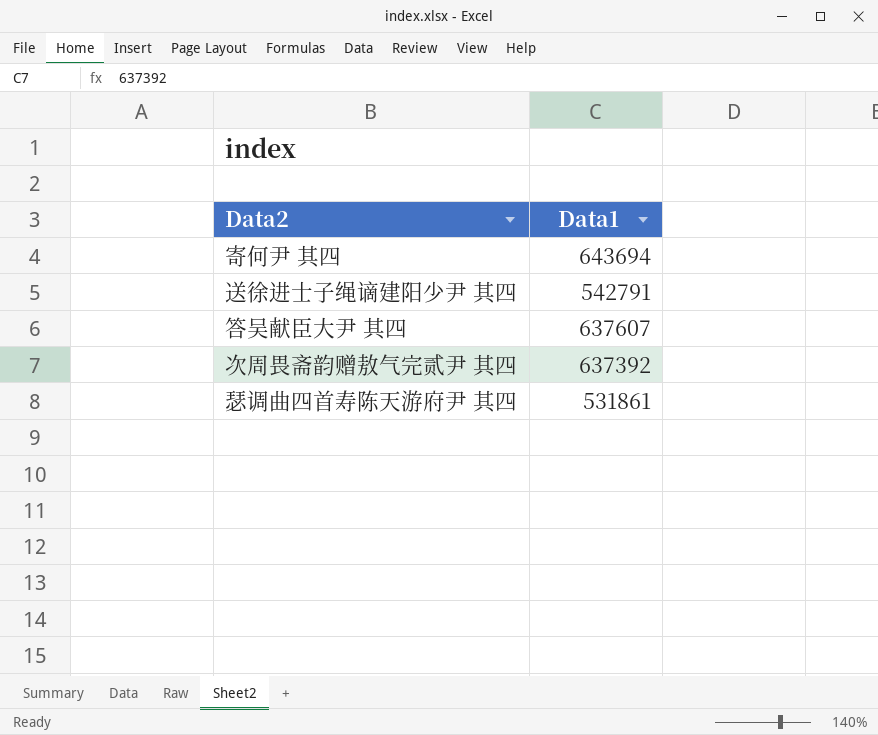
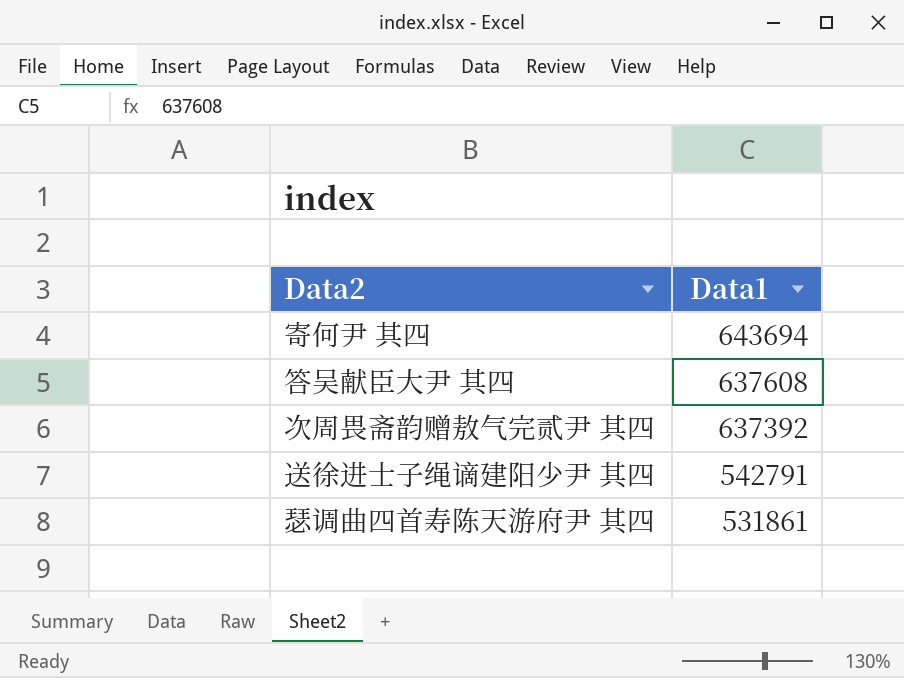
row order: none -> Data1 descending
答吴献臣大尹 其四 | Data1: 637607 -> 637608

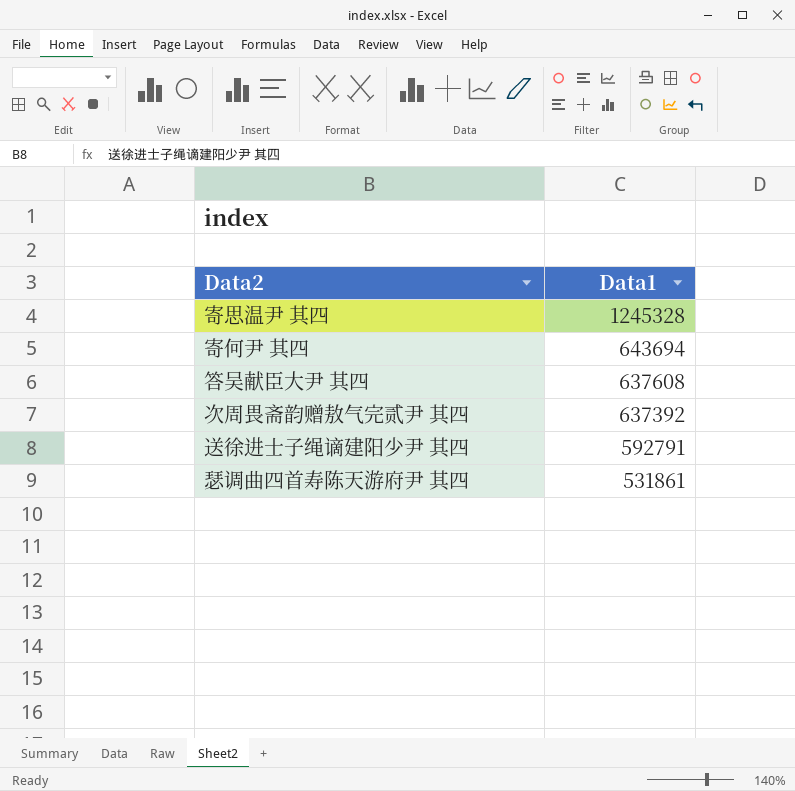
row 寄思温尹 其四: none -> 1245328
送徐进士子绳谪建阳少尹 其四 | Data1: 542791 -> 592791

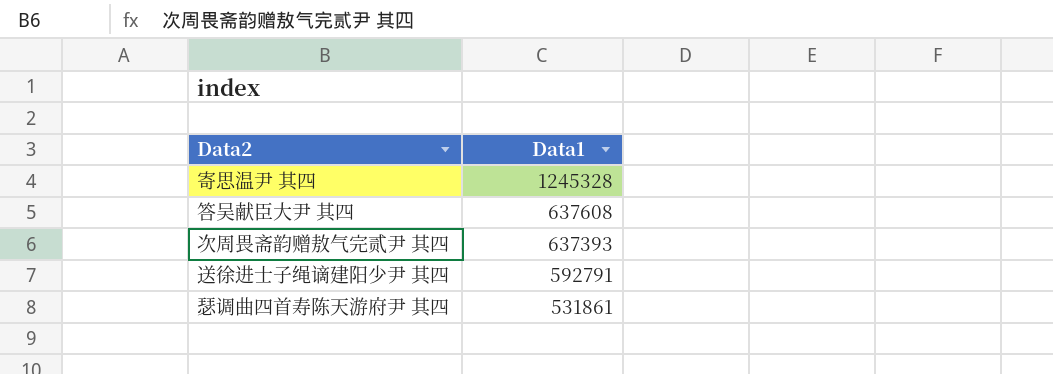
row 寄何尹 其四: 643694 -> none
次周畏斋韵赠敖气完贰尹 其四 | Data1: 637392 -> 637393

